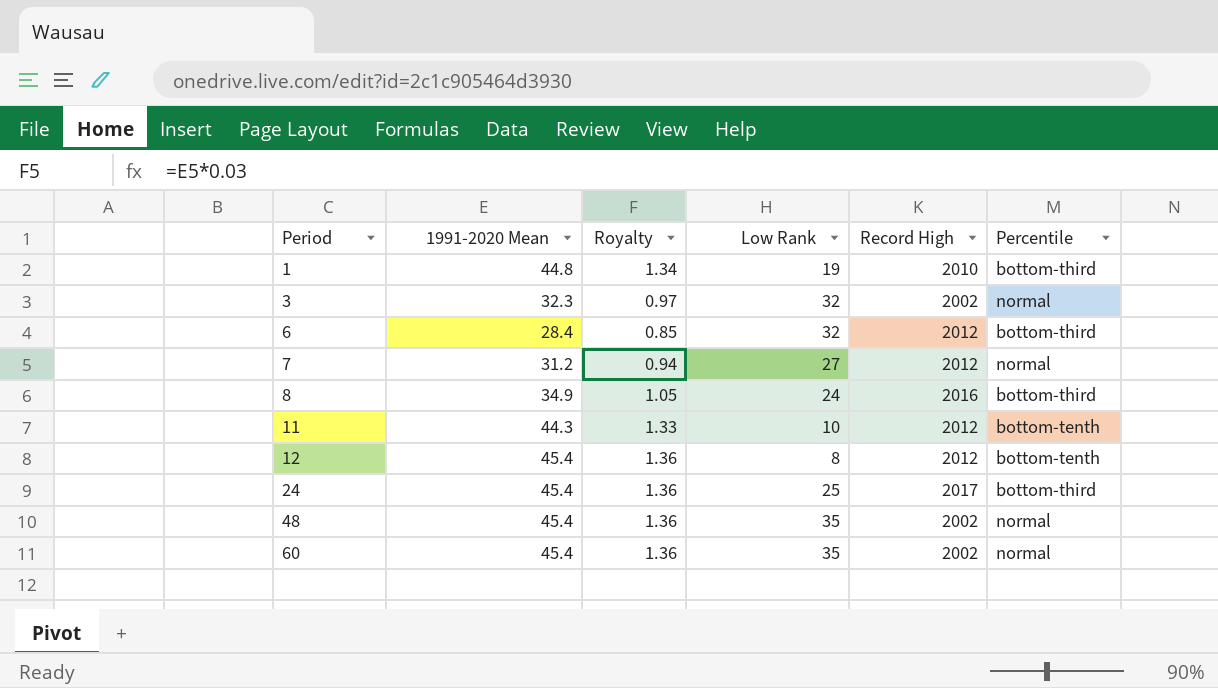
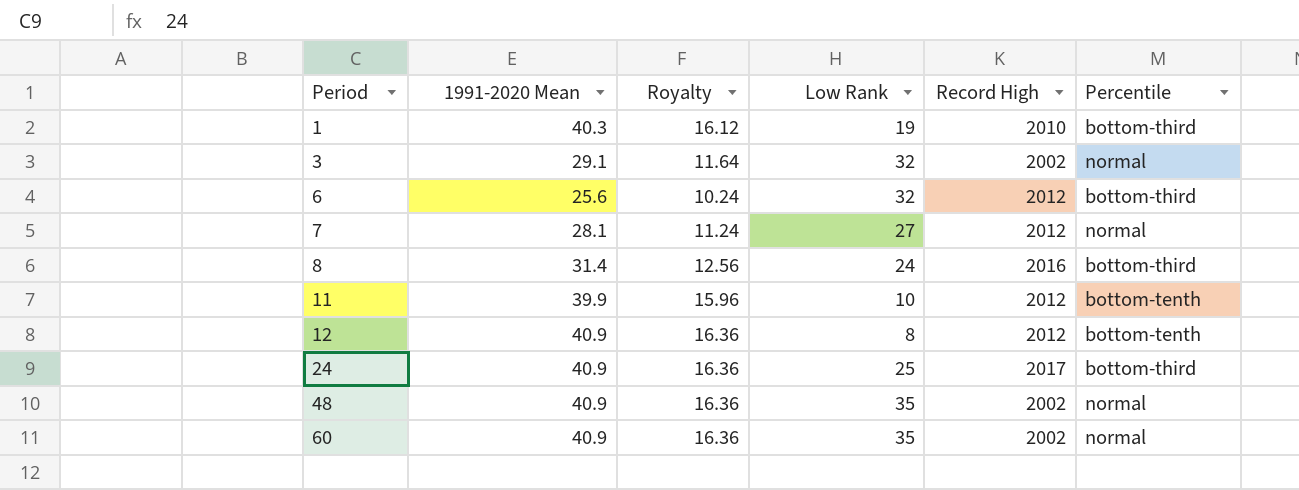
column Royalty | formula: [1991-2020 Mean] * 0.03 -> [1991-2020 Mean] * 0.4
1 | 1991-2020 Mean: 44.8 -> 40.3
3 | 1991-2020 Mean: 32.3 -> 29.1
6 | 1991-2020 Mean: 28.4 -> 25.6
7 | 1991-2020 Mean: 31.2 -> 28.1
8 | 1991-2020 Mean: 34.9 -> 31.4
11 | 1991-2020 Mean: 44.3 -> 39.9
12 | 1991-2020 Mean: 45.4 -> 40.9
24 | 1991-2020 Mean: 45.4 -> 40.9
48 | 1991-2020 Mean: 45.4 -> 40.9
60 | 1991-2020 Mean: 45.4 -> 40.9

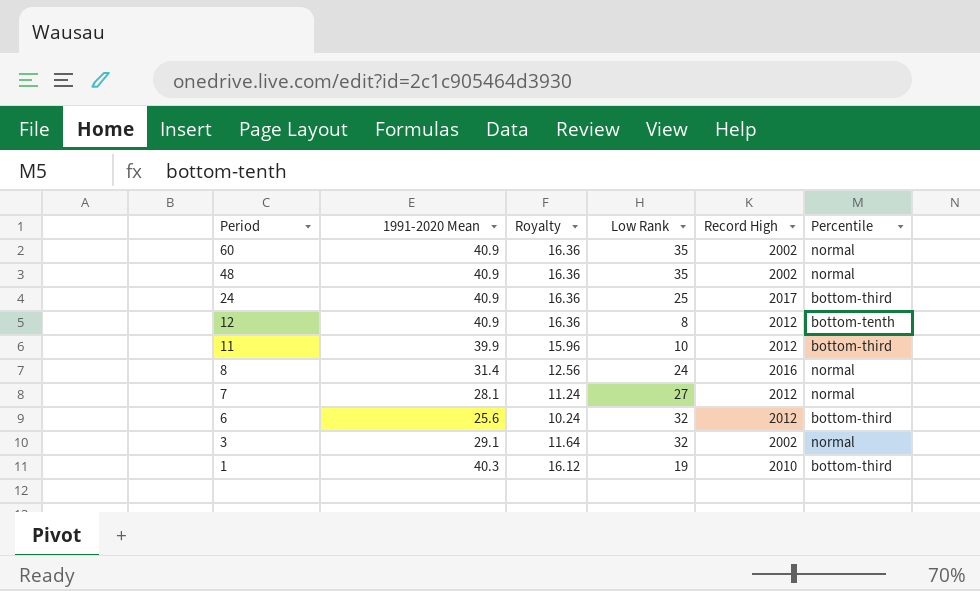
row order: Period ascending -> Period descending
11 | Percentile: bottom-tenth -> bottom-third
8 | Percentile: bottom-third -> normal

